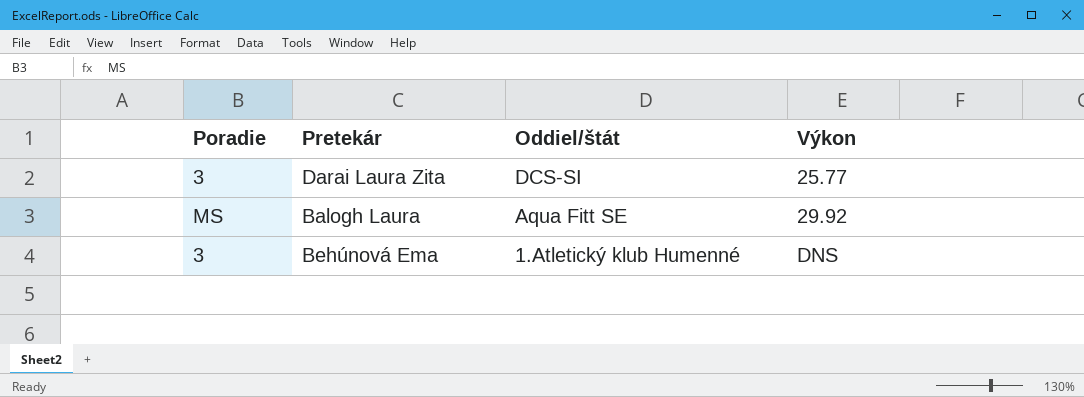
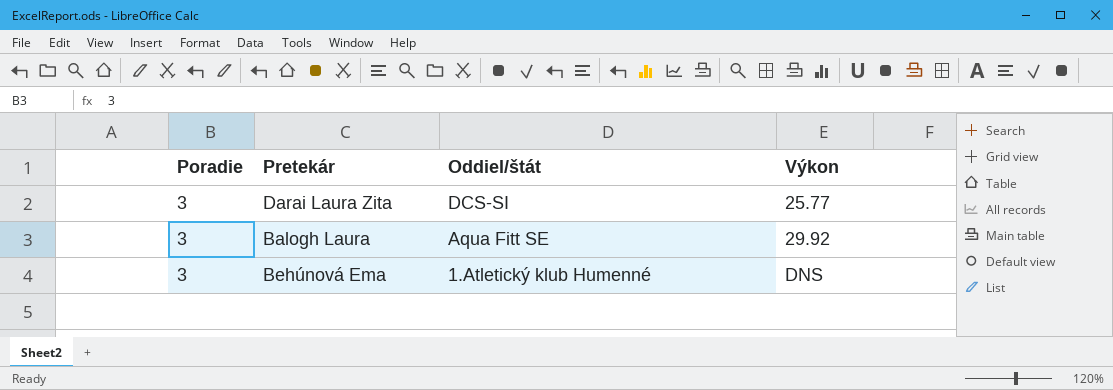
Balogh Laura | Poradie: MS -> 3

